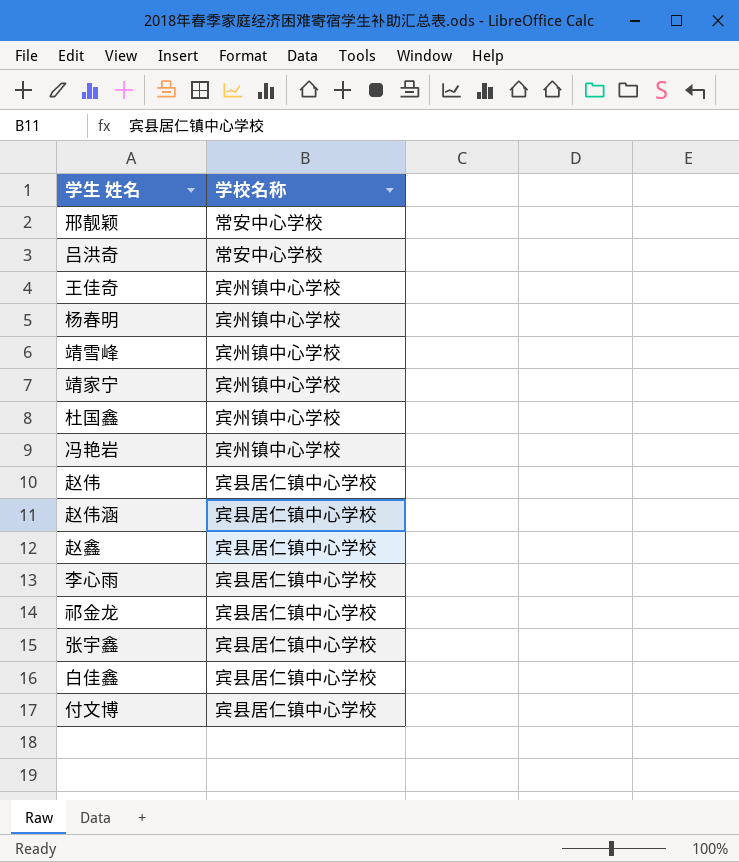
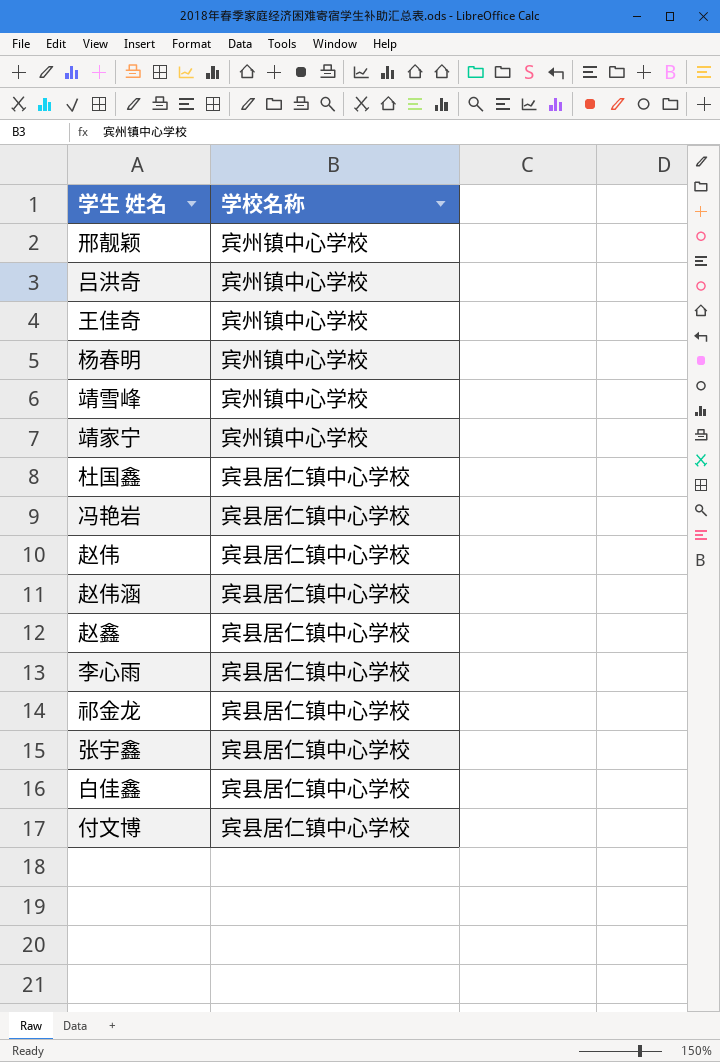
邢靓颖 | 学校名称: 常安中心学校 -> 宾州镇中心学校
吕洪奇 | 学校名称: 常安中心学校 -> 宾州镇中心学校
杜国鑫 | 学校名称: 宾州镇中心学校 -> 宾县居仁镇中心学校
冯艳岩 | 学校名称: 宾州镇中心学校 -> 宾县居仁镇中心学校

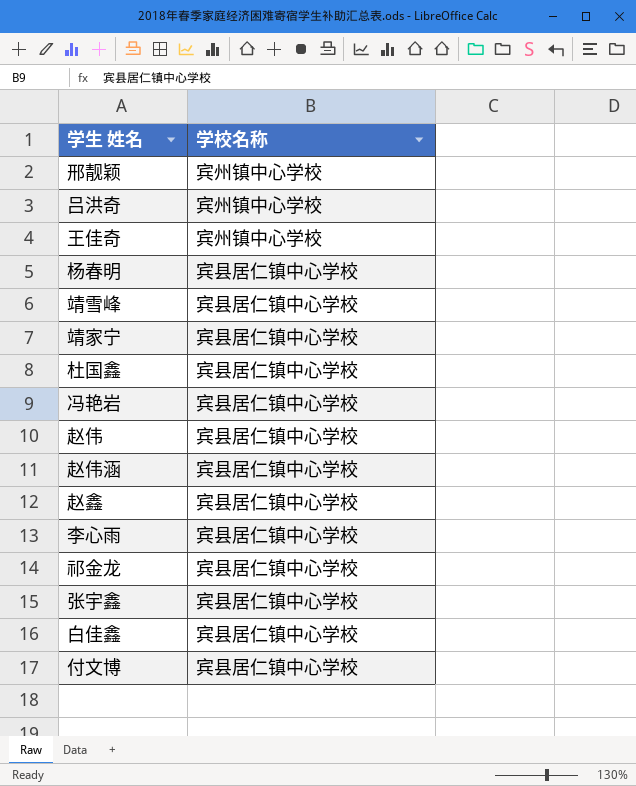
杨春明 | 学校名称: 宾州镇中心学校 -> 宾县居仁镇中心学校
靖雪峰 | 学校名称: 宾州镇中心学校 -> 宾县居仁镇中心学校
靖家宁 | 学校名称: 宾州镇中心学校 -> 宾县居仁镇中心学校

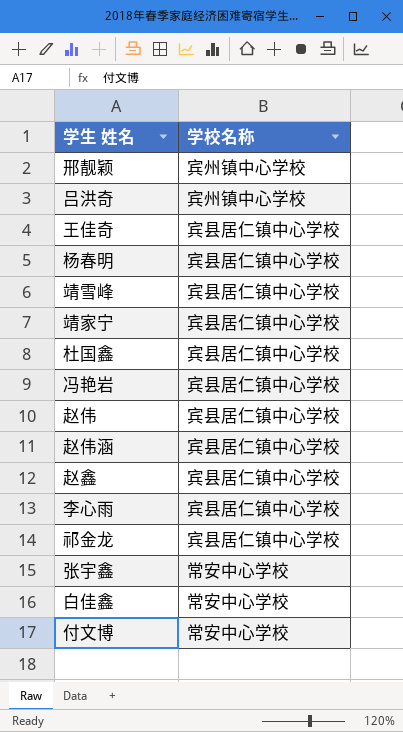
王佳奇 | 学校名称: 宾州镇中心学校 -> 宾县居仁镇中心学校
张宇鑫 | 学校名称: 宾县居仁镇中心学校 -> 常安中心学校
白佳鑫 | 学校名称: 宾县居仁镇中心学校 -> 常安中心学校
付文博 | 学校名称: 宾县居仁镇中心学校 -> 常安中心学校

